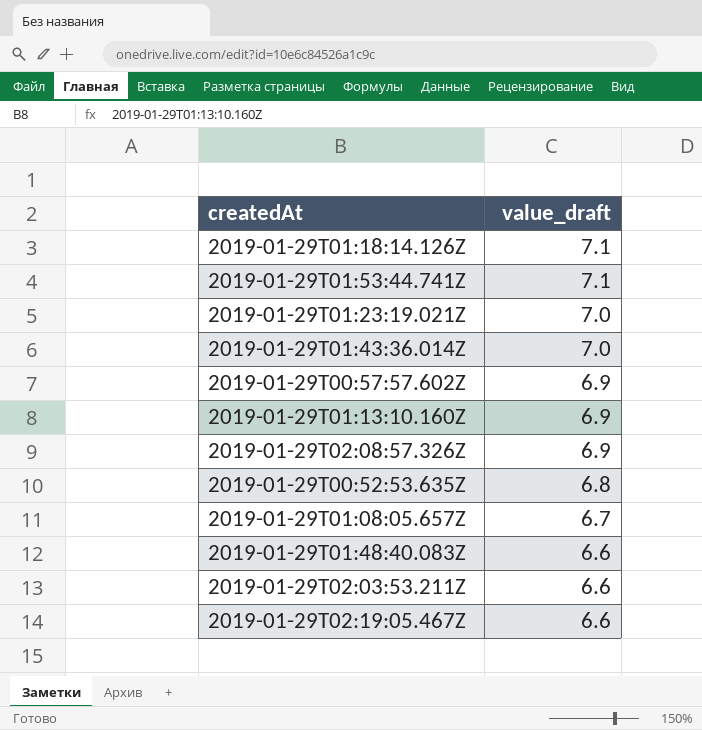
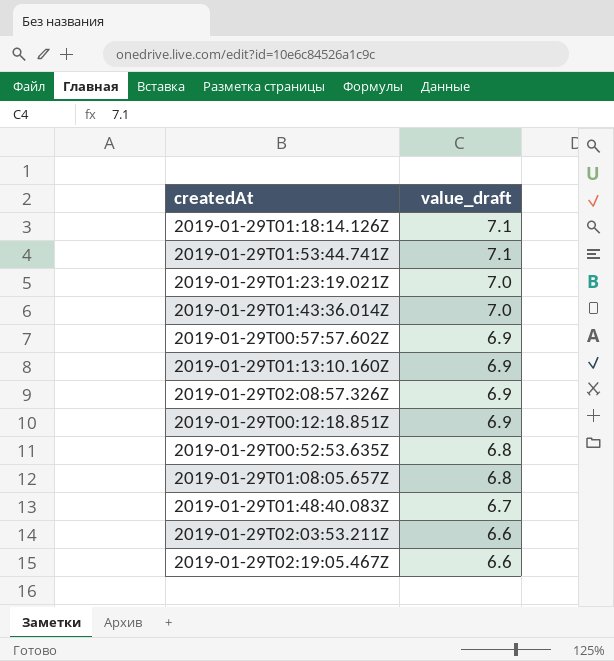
row 2019-01-29T00:12:18.851Z: none -> 6.9
2019-01-29T01:08:05.657Z | value_draft: 6.7 -> 6.8
2019-01-29T01:48:40.083Z | value_draft: 6.6 -> 6.7

